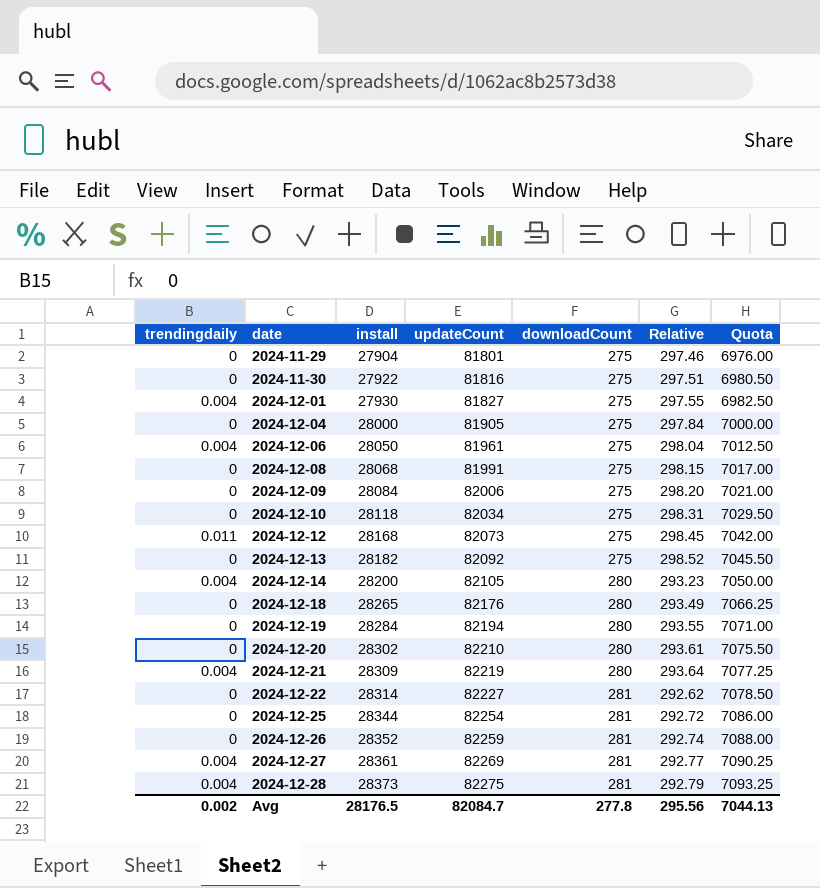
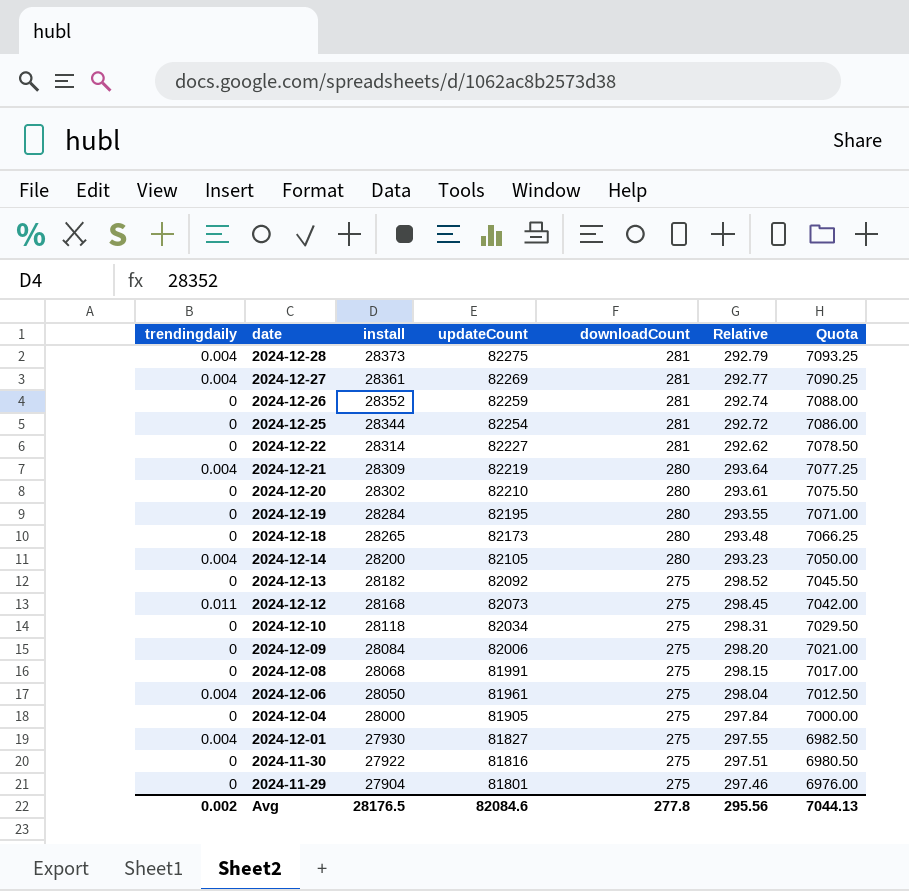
row order: date ascending -> date descending
2024-12-19 | updateCount: 82194 -> 82195
2024-12-18 | updateCount: 82176 -> 82173
2024-12-18 | Relative: 293.49 -> 293.48
Avg | updateCount: 82084.7 -> 82084.6

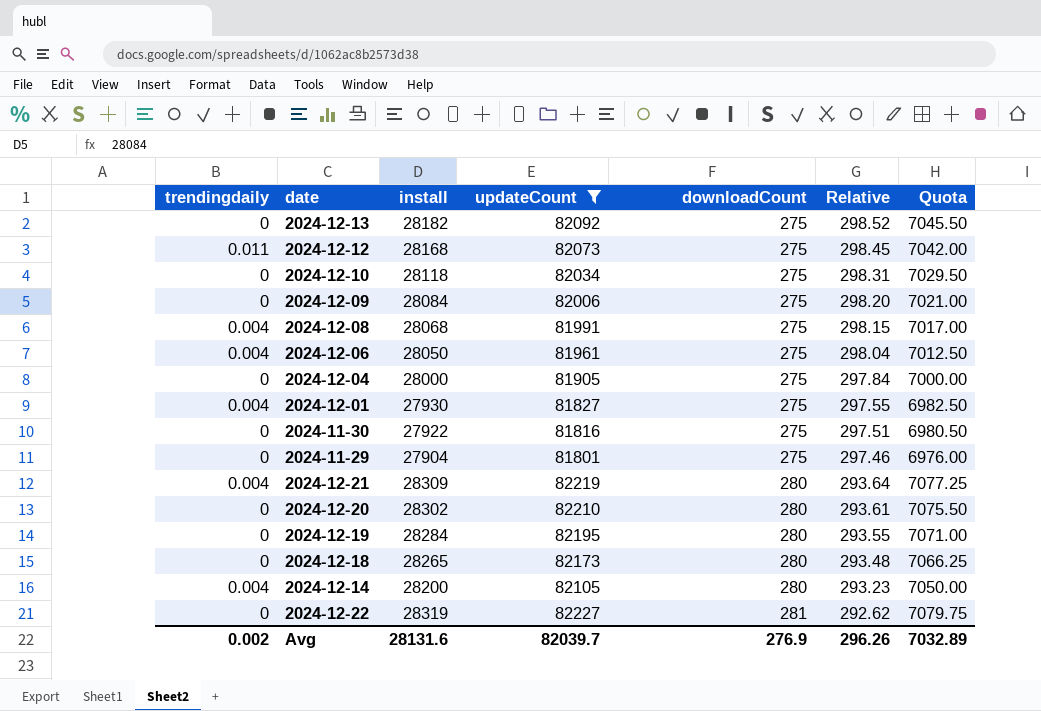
filter: none -> updateCount <= 82227
row order: date descending -> downloadCount ascending
2024-12-08 | trendingdaily: 0 -> 0.004
2024-12-22 | install: 28314 -> 28319
2024-12-22 | Quota: 7078.50 -> 7079.75
Avg | install: 28176.5 -> 28131.6
Avg | updateCount: 82084.6 -> 82039.7
Avg | downloadCount: 277.8 -> 276.9
Avg | Relative: 295.56 -> 296.26
Avg | Quota: 7044.13 -> 7032.89

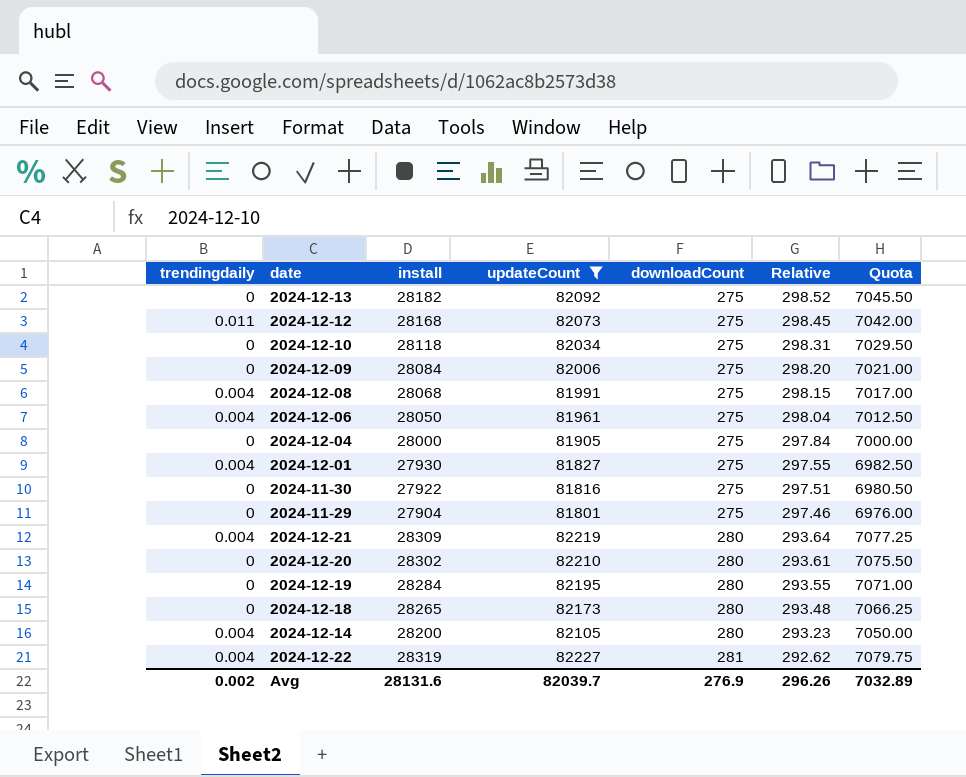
2024-12-22 | trendingdaily: 0 -> 0.004

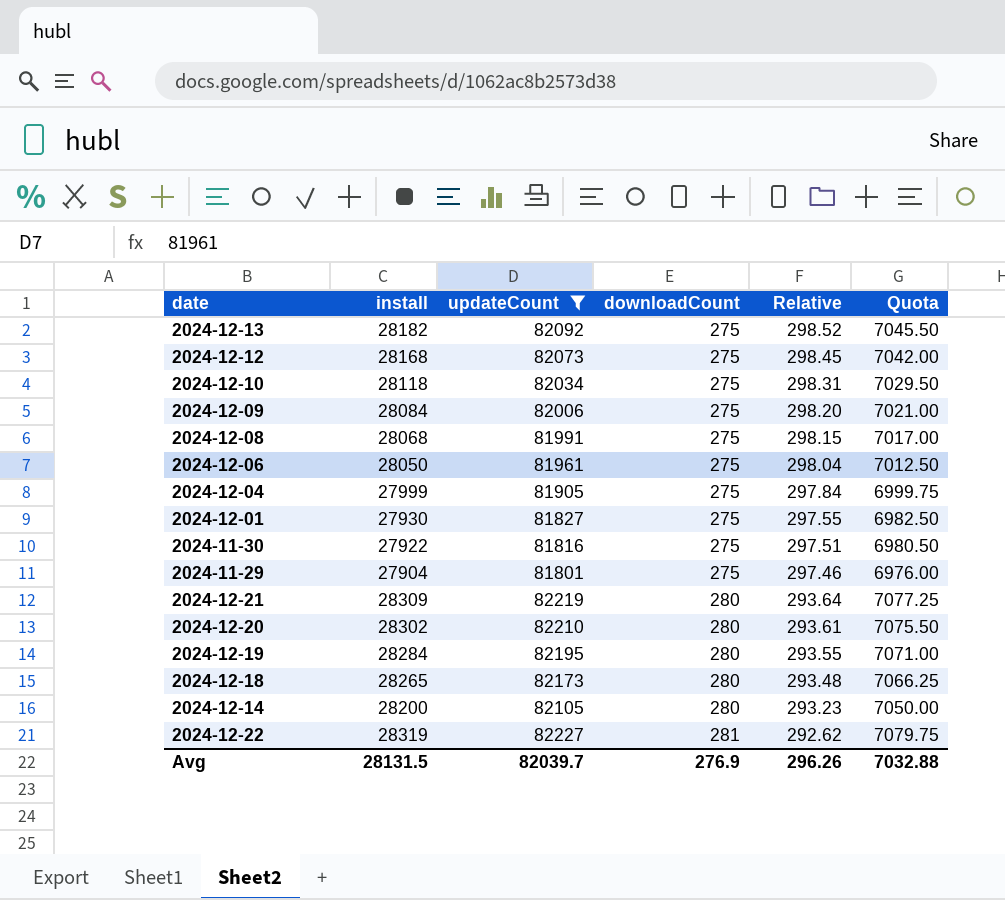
column trendingdaily | position: 1 -> none
2024-12-04 | install: 28000 -> 27999
2024-12-04 | Quota: 7000.00 -> 6999.75
Avg | install: 28131.6 -> 28131.5
Avg | Quota: 7032.89 -> 7032.88

